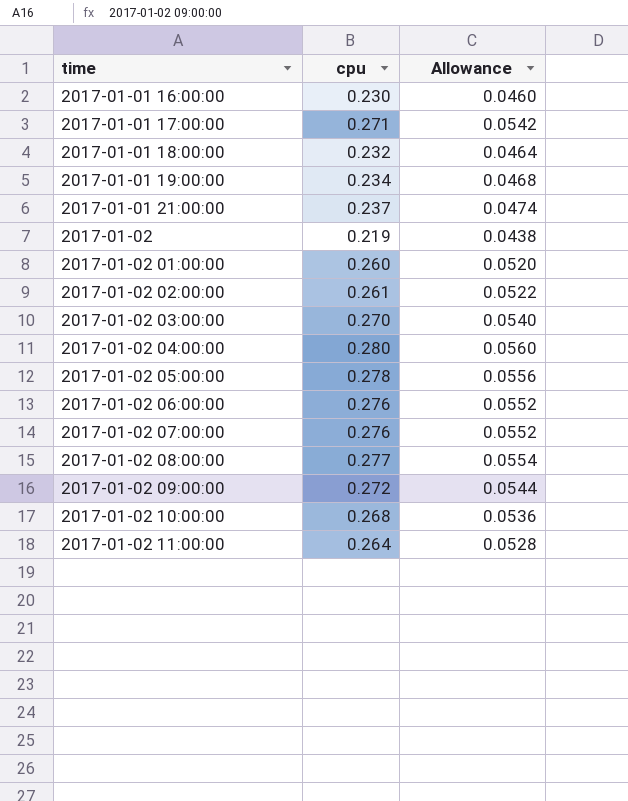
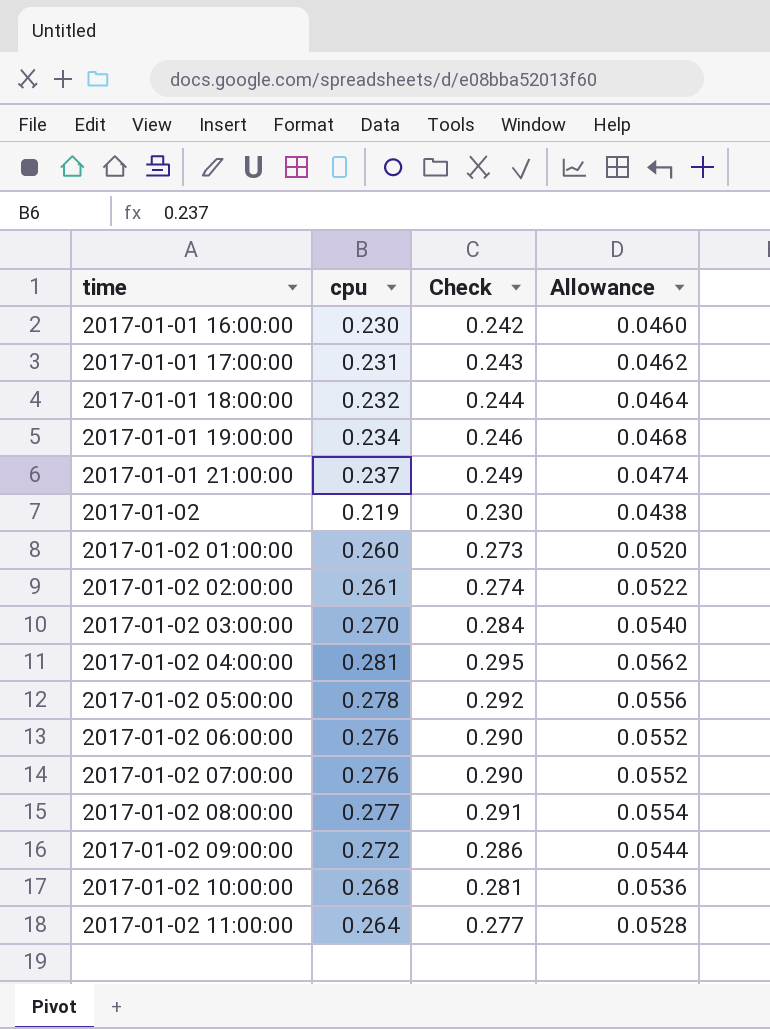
column Check | formula: none -> [cpu] * 1.05
2017-01-01 17:00:00 | cpu: 0.271 -> 0.231
2017-01-01 17:00:00 | Allowance: 0.0542 -> 0.0462
2017-01-02 04:00:00 | cpu: 0.280 -> 0.281
2017-01-02 04:00:00 | Allowance: 0.0560 -> 0.0562

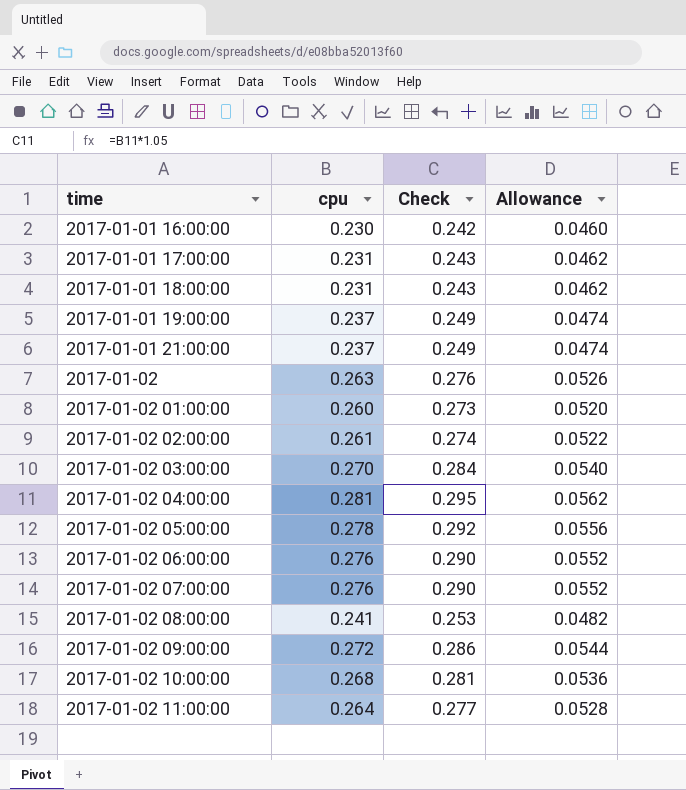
2017-01-01 18:00:00 | cpu: 0.232 -> 0.231
2017-01-01 18:00:00 | Check: 0.244 -> 0.243
2017-01-01 18:00:00 | Allowance: 0.0464 -> 0.0462
2017-01-01 19:00:00 | cpu: 0.234 -> 0.237
2017-01-01 19:00:00 | Check: 0.246 -> 0.249
2017-01-01 19:00:00 | Allowance: 0.0468 -> 0.0474
2017-01-02 | cpu: 0.219 -> 0.263
2017-01-02 | Check: 0.230 -> 0.276
2017-01-02 | Allowance: 0.0438 -> 0.0526
2017-01-02 08:00:00 | cpu: 0.277 -> 0.241
2017-01-02 08:00:00 | Check: 0.291 -> 0.253
2017-01-02 08:00:00 | Allowance: 0.0554 -> 0.0482

